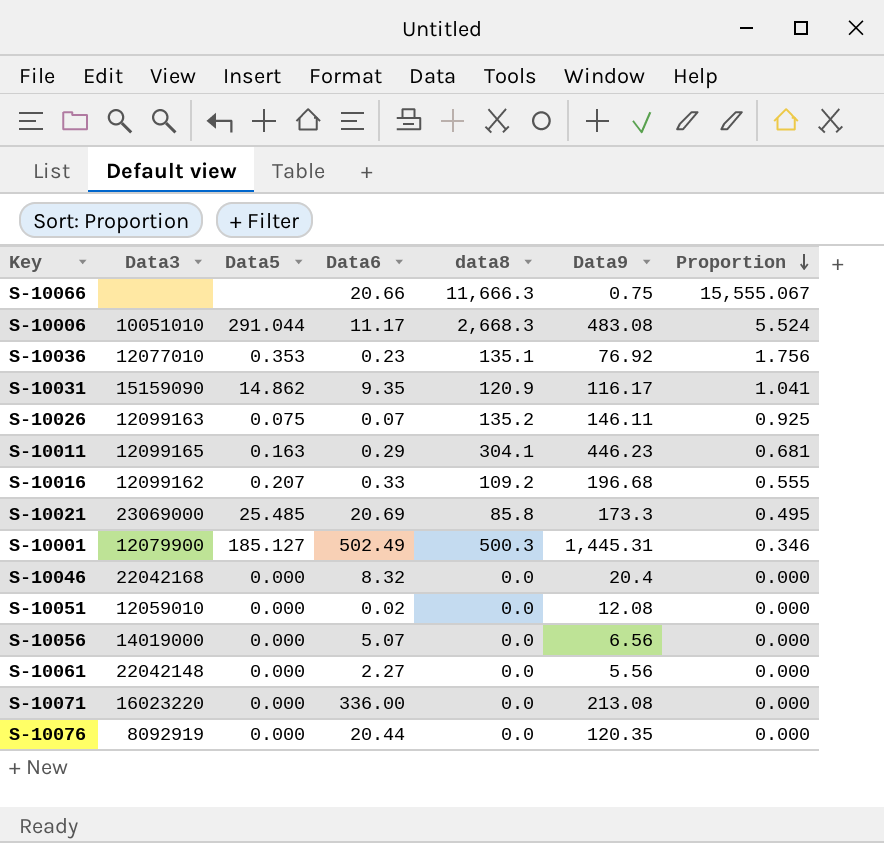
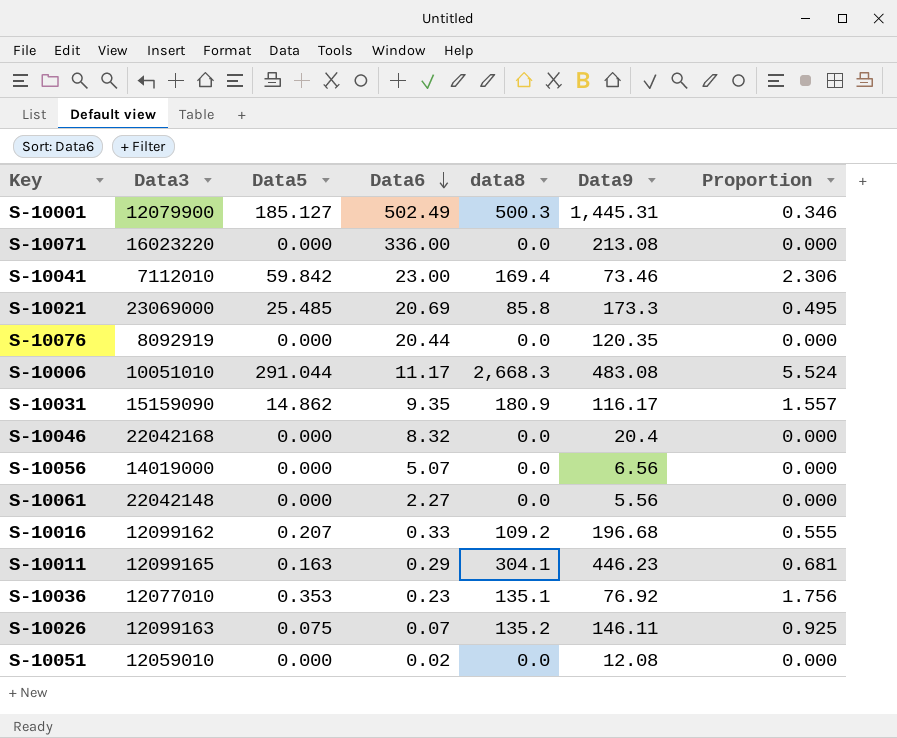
row order: Proportion descending -> Data6 descending
row S-10066: none | none | 20.66 | 11,666.3 | 0.75 | 15,555.067 -> none
row S-10041: none -> 7112010 | 59.842 | 23.00 | 169.4 | 73.46 | 2.306
S-10031 | data8: 120.9 -> 180.9
S-10031 | Proportion: 1.041 -> 1.557

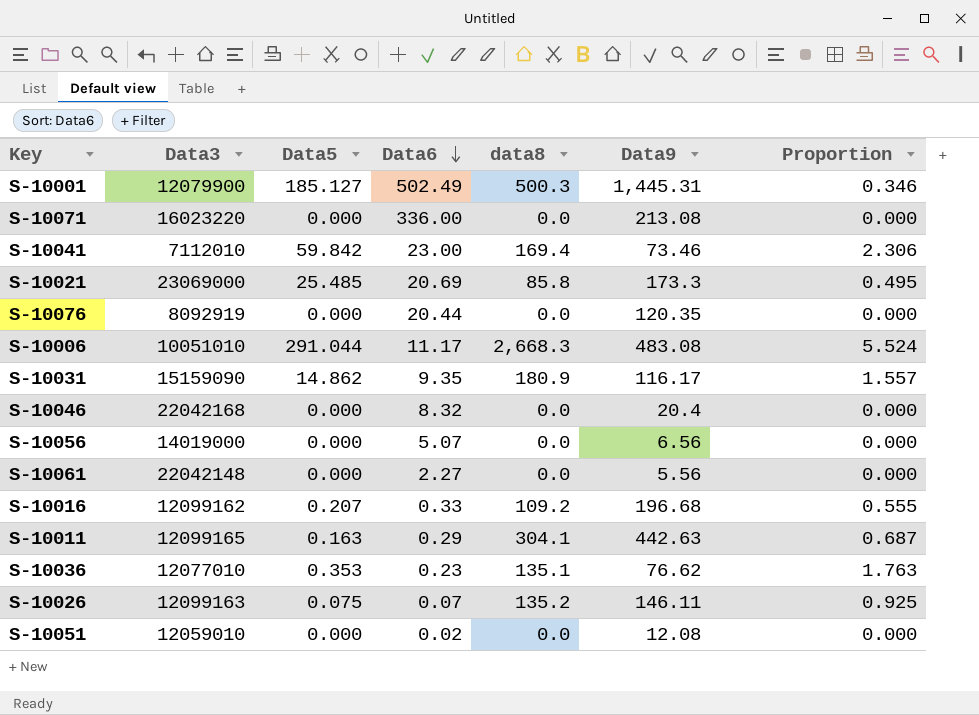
S-10011 | Data9: 446.23 -> 442.63
S-10011 | Proportion: 0.681 -> 0.687
S-10036 | Data9: 76.92 -> 76.62
S-10036 | Proportion: 1.756 -> 1.763

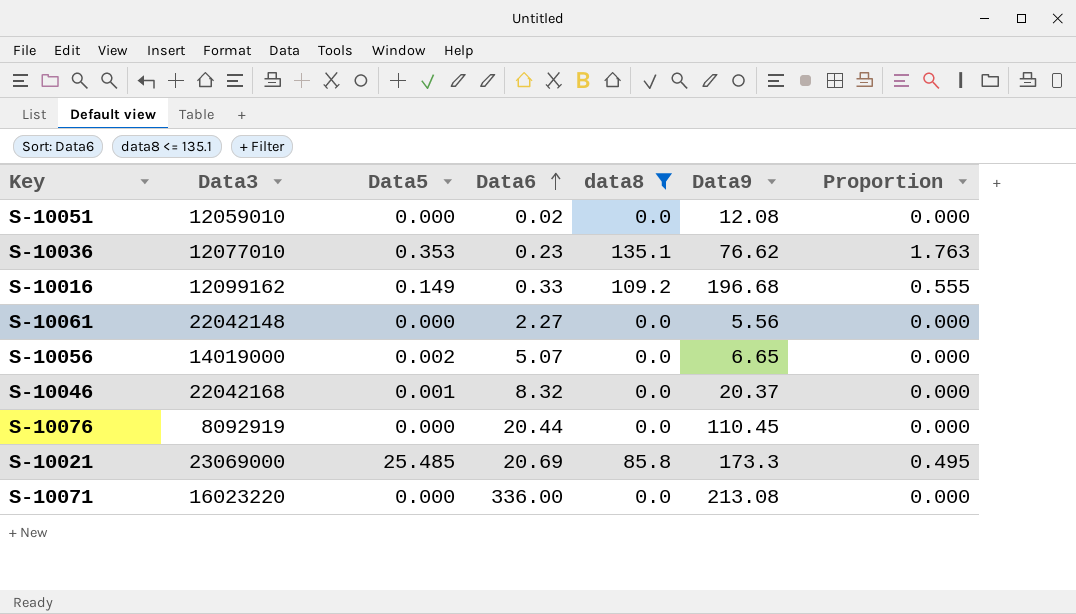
filter: none -> data8 <= 135.1
row order: Data6 descending -> Data6 ascending
S-10016 | Data5: 0.207 -> 0.149
S-10056 | Data5: 0.000 -> 0.002
S-10056 | Data9: 6.56 -> 6.65
S-10046 | Data5: 0.000 -> 0.001
S-10046 | Data9: 20.4 -> 20.37
S-10076 | Data9: 120.35 -> 110.45

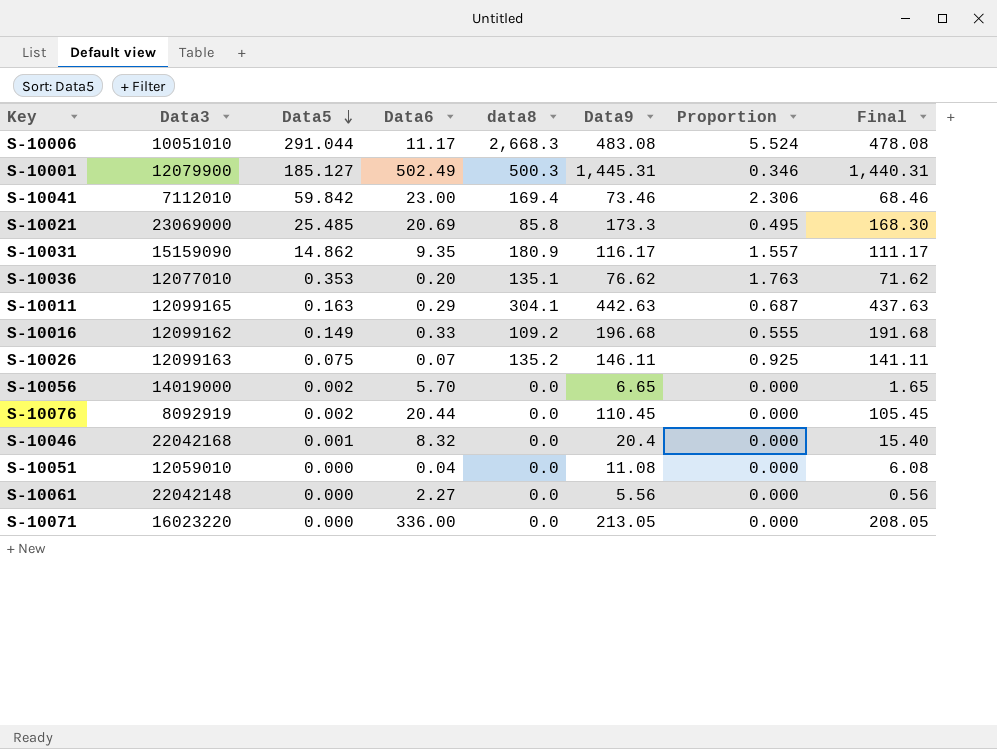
filter: data8 <= 135.1 -> none
row order: Data6 ascending -> Data5 descending
column Final | formula: none -> [Data9] - 5
S-10036 | Data6: 0.23 -> 0.20
S-10056 | Data6: 5.07 -> 5.70
S-10076 | Data5: 0.000 -> 0.002
S-10046 | Data9: 20.37 -> 20.4
S-10051 | Data6: 0.02 -> 0.04
S-10051 | Data9: 12.08 -> 11.08
S-10071 | Data9: 213.08 -> 213.05

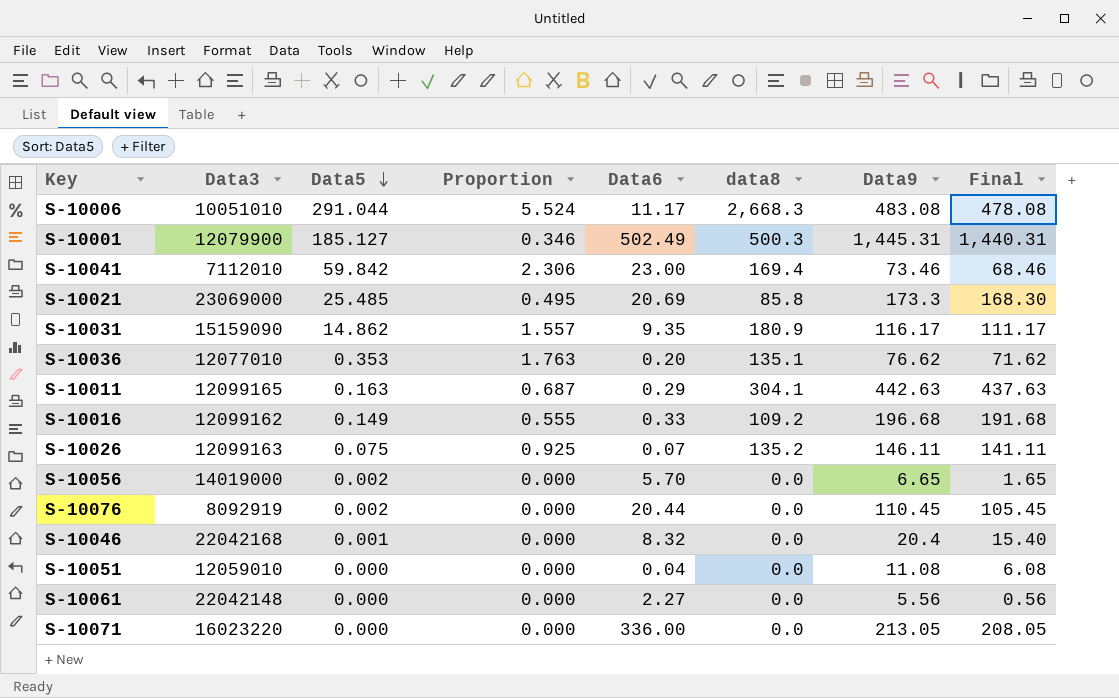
column Proportion | position: 7 -> 4

